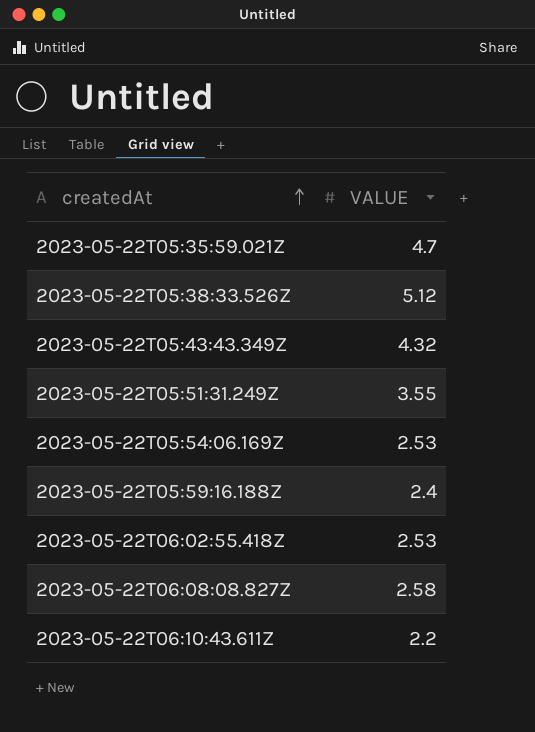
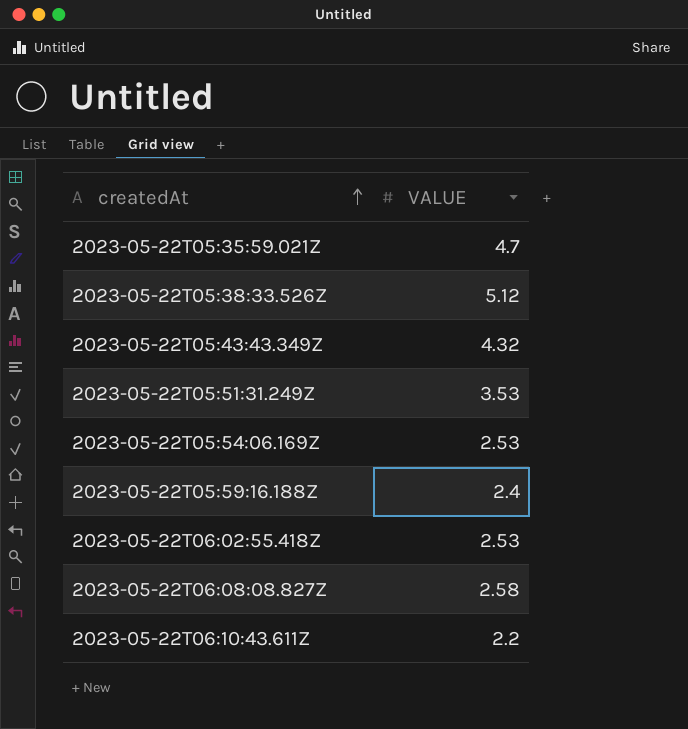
2023-05-22T05:51:31.249Z | VALUE: 3.55 -> 3.53

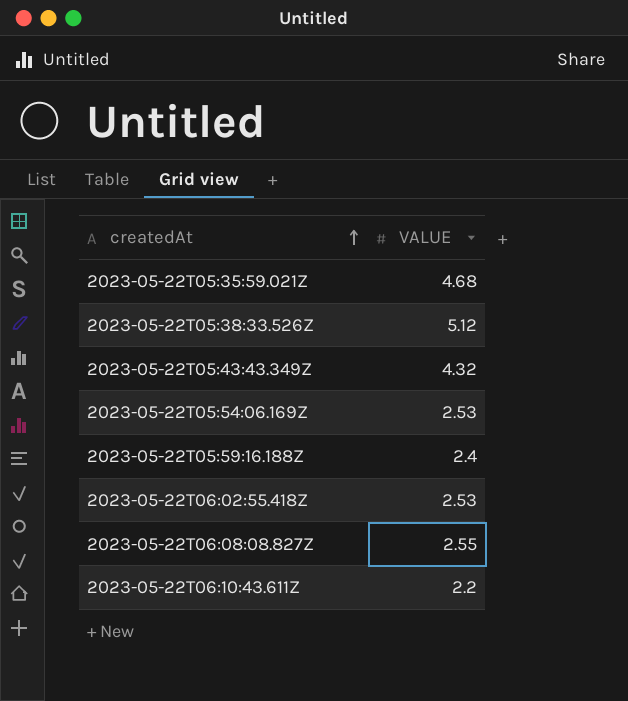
row 2023-05-22T05:51:31.249Z: 3.53 -> none
2023-05-22T05:35:59.021Z | VALUE: 4.7 -> 4.68
2023-05-22T06:08:08.827Z | VALUE: 2.58 -> 2.55

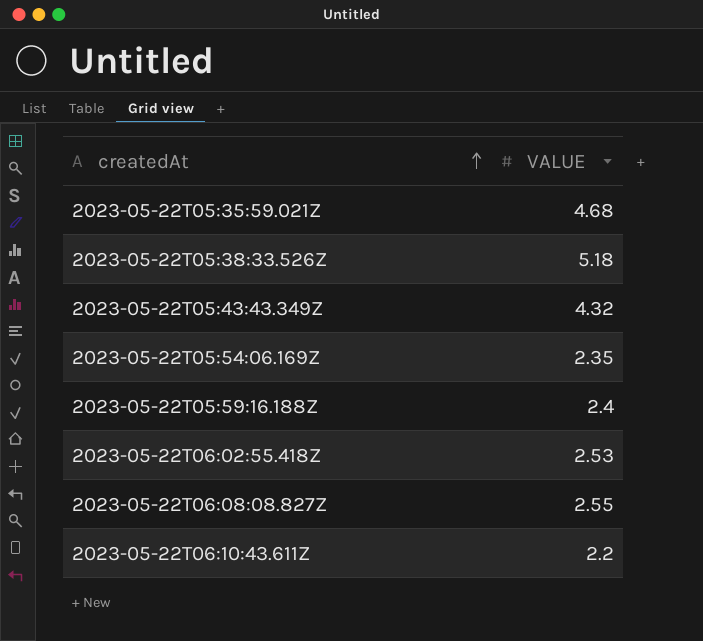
2023-05-22T05:38:33.526Z | VALUE: 5.12 -> 5.18
2023-05-22T05:54:06.169Z | VALUE: 2.53 -> 2.35

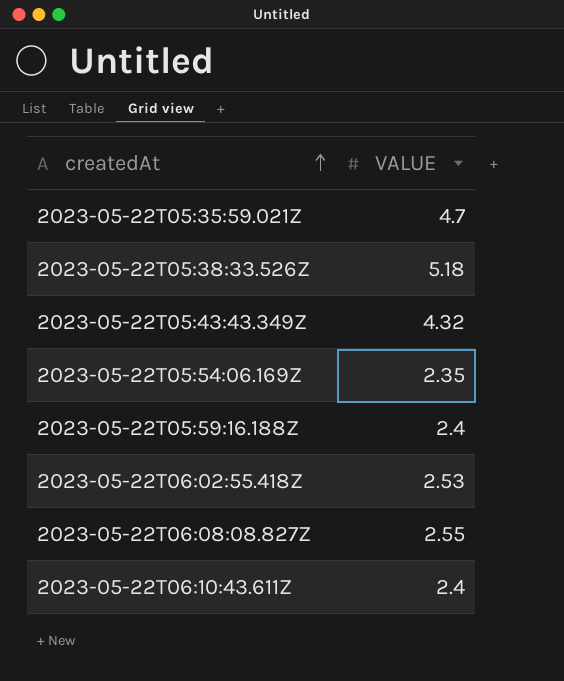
2023-05-22T05:35:59.021Z | VALUE: 4.68 -> 4.7
2023-05-22T06:10:43.611Z | VALUE: 2.2 -> 2.4

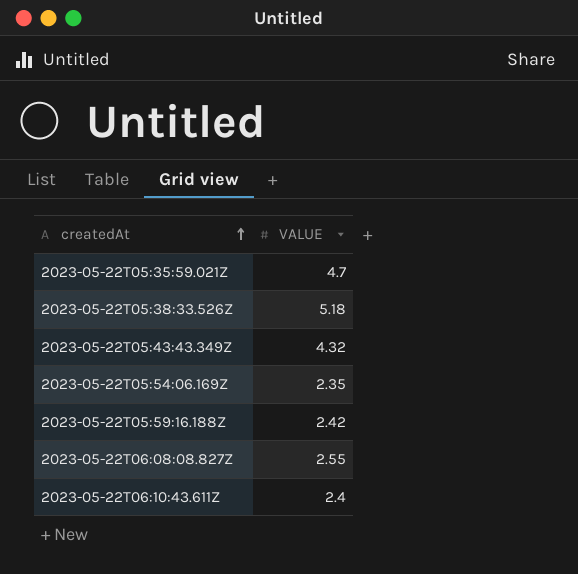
row 2023-05-22T06:02:55.418Z: 2.53 -> none
2023-05-22T05:59:16.188Z | VALUE: 2.4 -> 2.42

